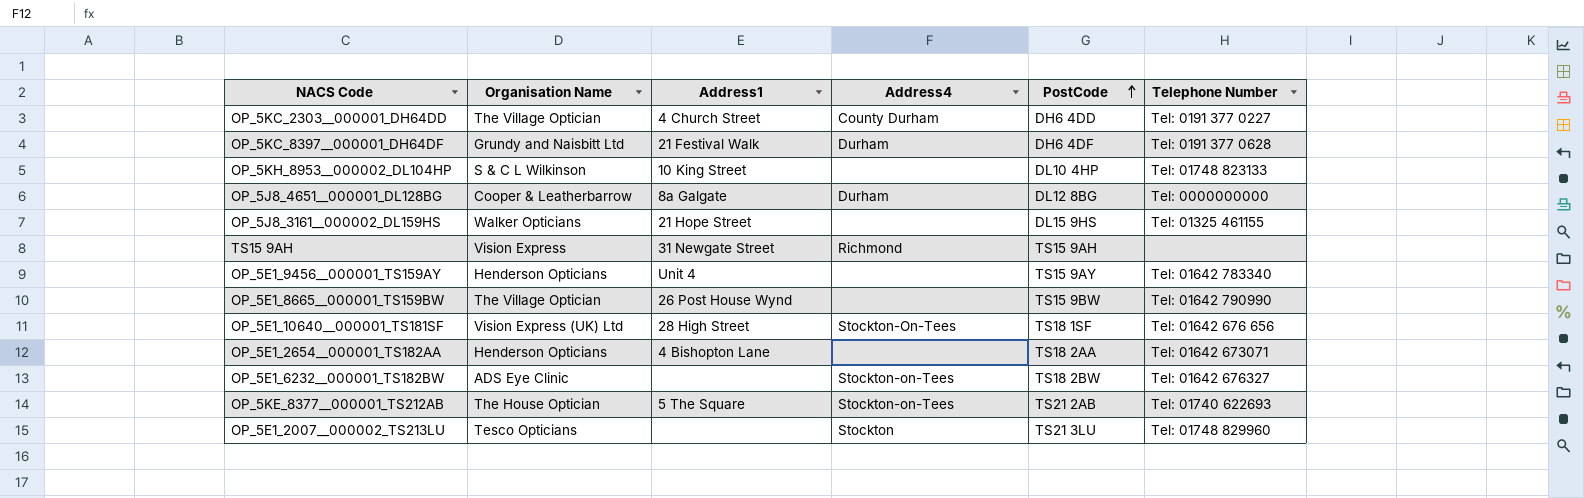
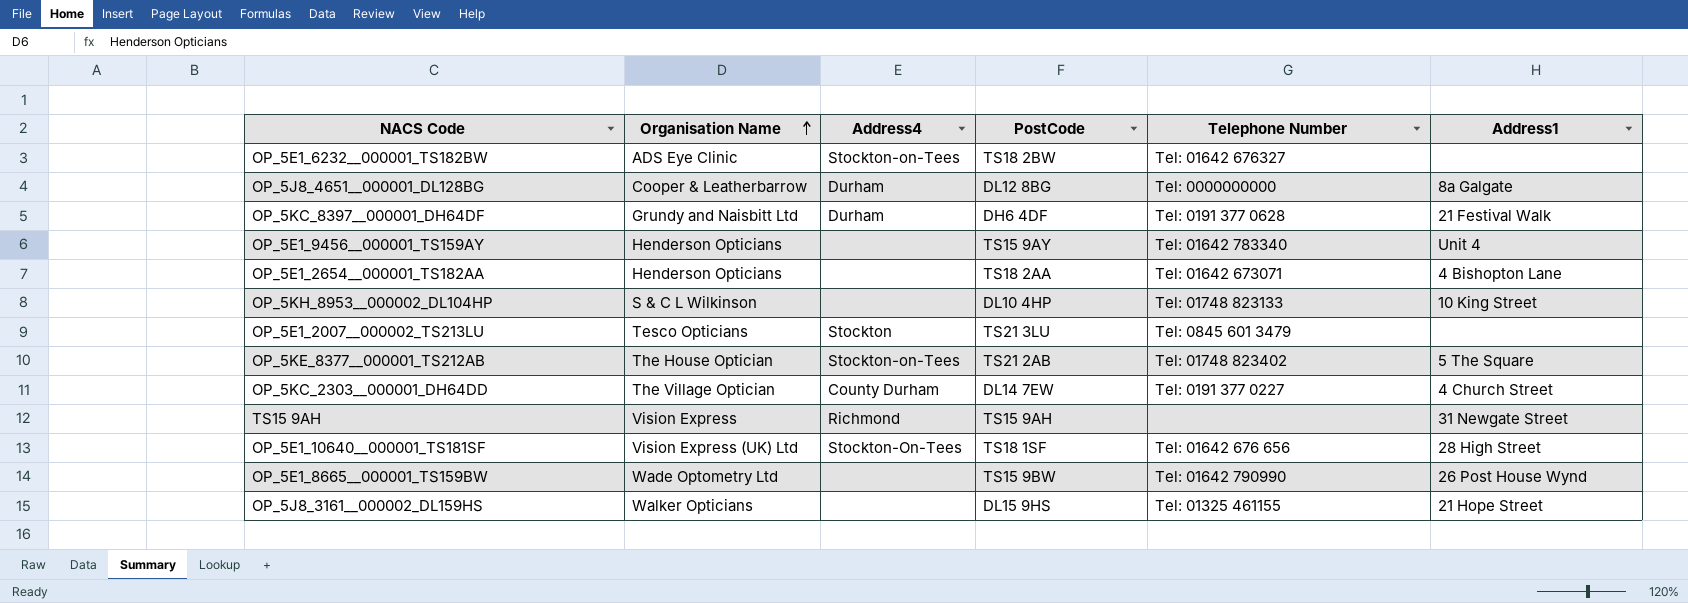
row order: PostCode ascending -> Organisation Name ascending
column Address1 | position: 3 -> 6
OP_5E1_2007__000002_TS213LU | Telephone Number: Tel: 01748 829960 -> Tel: 0845 601 3479
OP_5KE_8377__000001_TS212AB | Telephone Number: Tel: 01740 622693 -> Tel: 01748 823402
OP_5KC_2303__000001_DH64DD | PostCode: DH6 4DD -> DL14 7EW
OP_5E1_8665__000001_TS159BW | Organisation Name: The Village Optician -> Wade Optometry Ltd

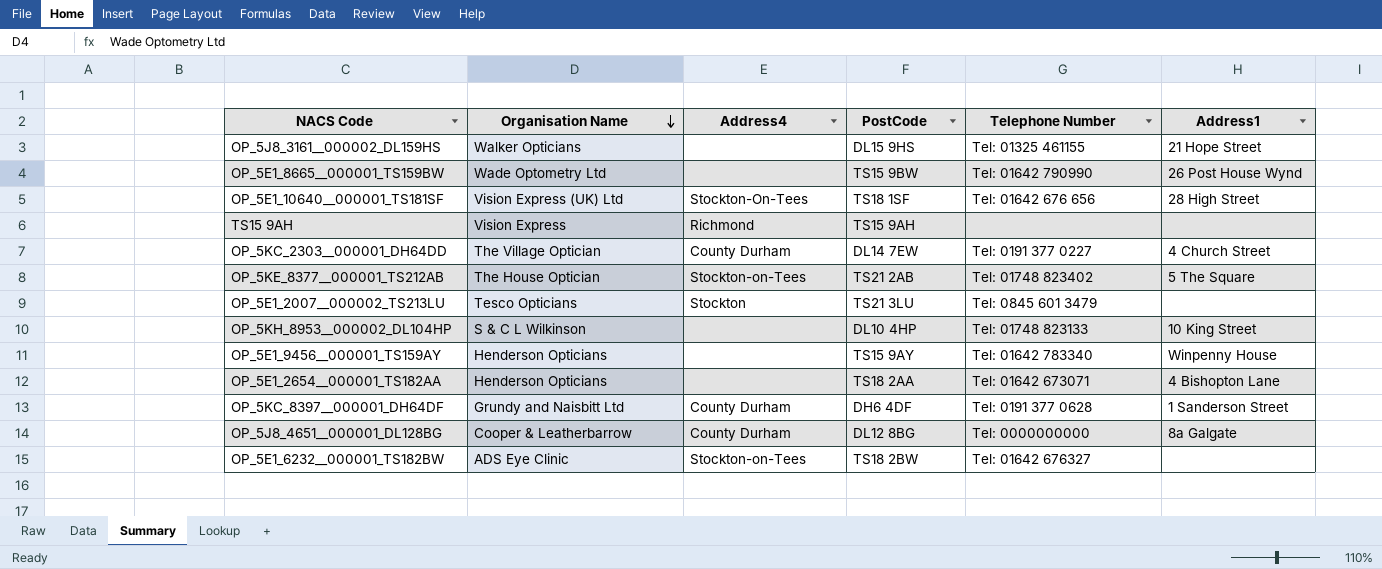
row order: Organisation Name ascending -> Organisation Name descending
TS15 9AH | Address1: 31 Newgate Street -> none
OP_5E1_9456__000001_TS159AY | Address1: Unit 4 -> Winpenny House
OP_5KC_8397__000001_DH64DF | Address4: Durham -> County Durham
OP_5KC_8397__000001_DH64DF | Address1: 21 Festival Walk -> 1 Sanderson Street
OP_5J8_4651__000001_DL128BG | Address4: Durham -> County Durham

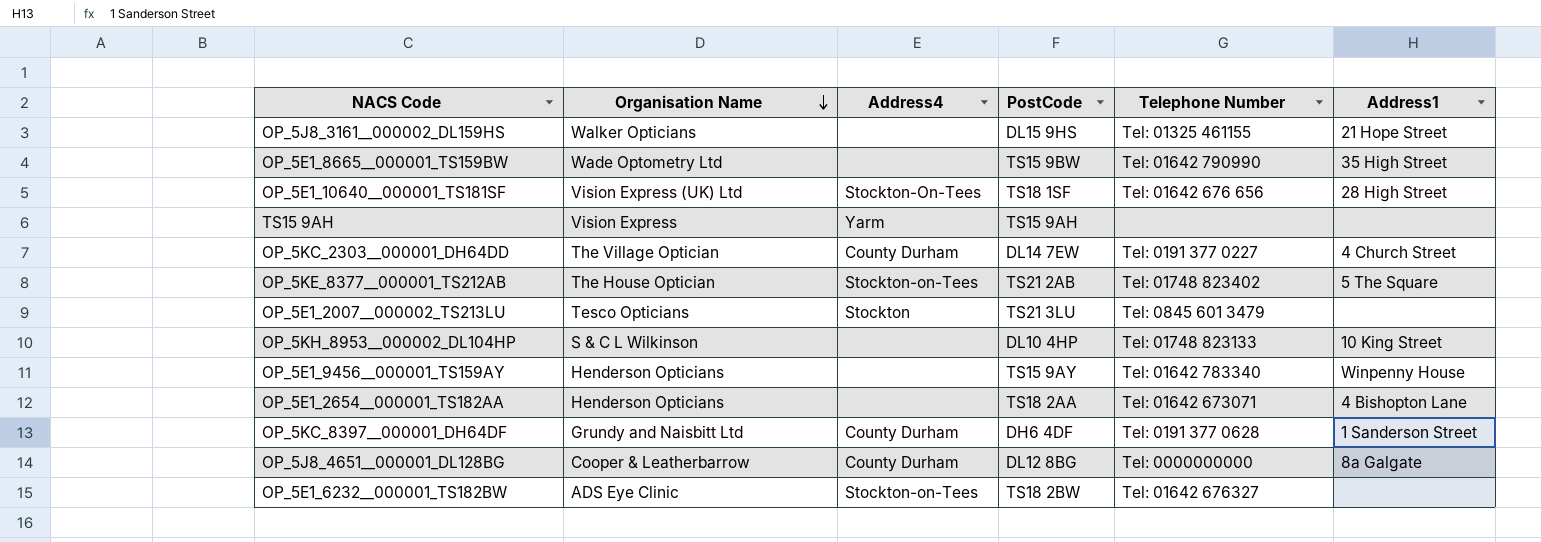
OP_5E1_8665__000001_TS159BW | Address1: 26 Post House Wynd -> 35 High Street
TS15 9AH | Address4: Richmond -> Yarm

